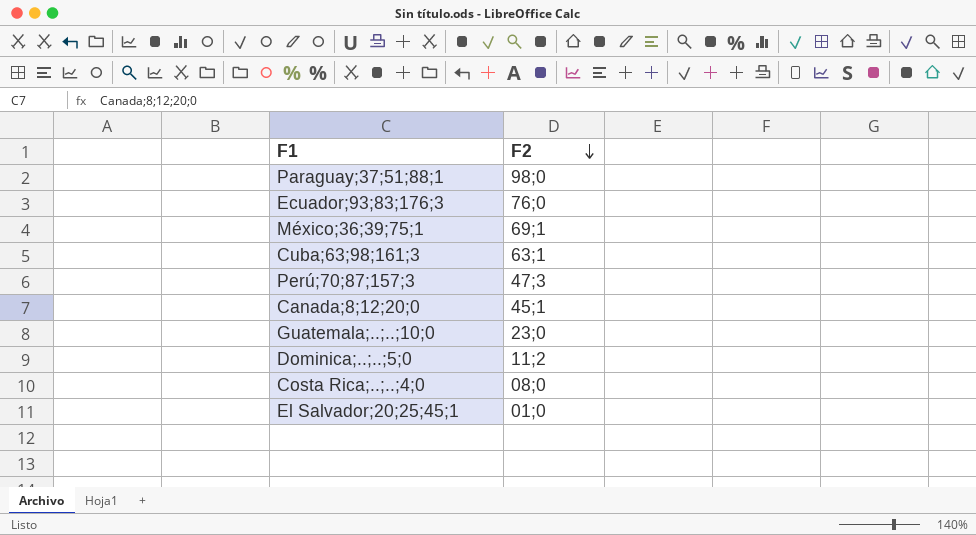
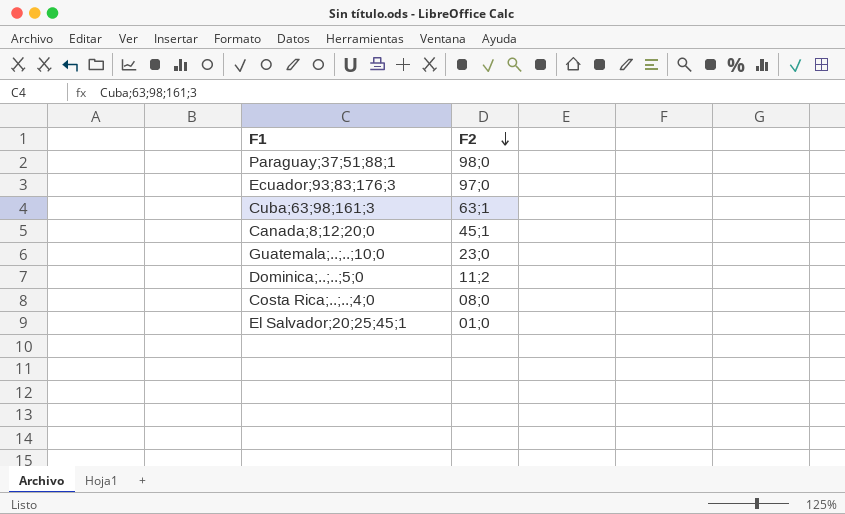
row México;36;39;75;1: 69;1 -> none
row Perú;70;87;157;3: 47;3 -> none
Ecuador;93;83;176;3 | F2: 76;0 -> 97;0

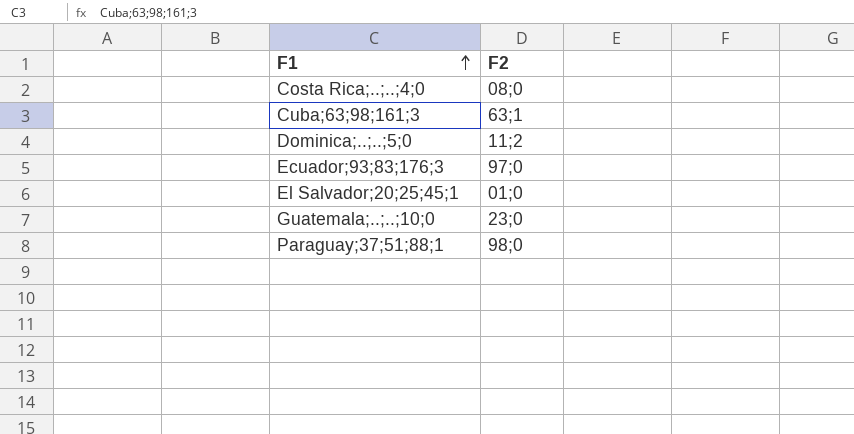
row order: F2 descending -> F1 ascending
row Canada;8;12;20;0: 45;1 -> none

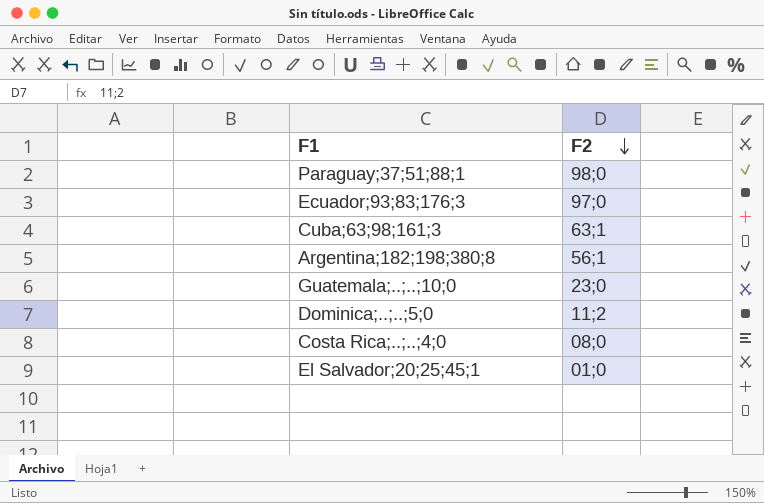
row order: F1 ascending -> F2 descending
row Argentina;182;198;380;8: none -> 56;1

